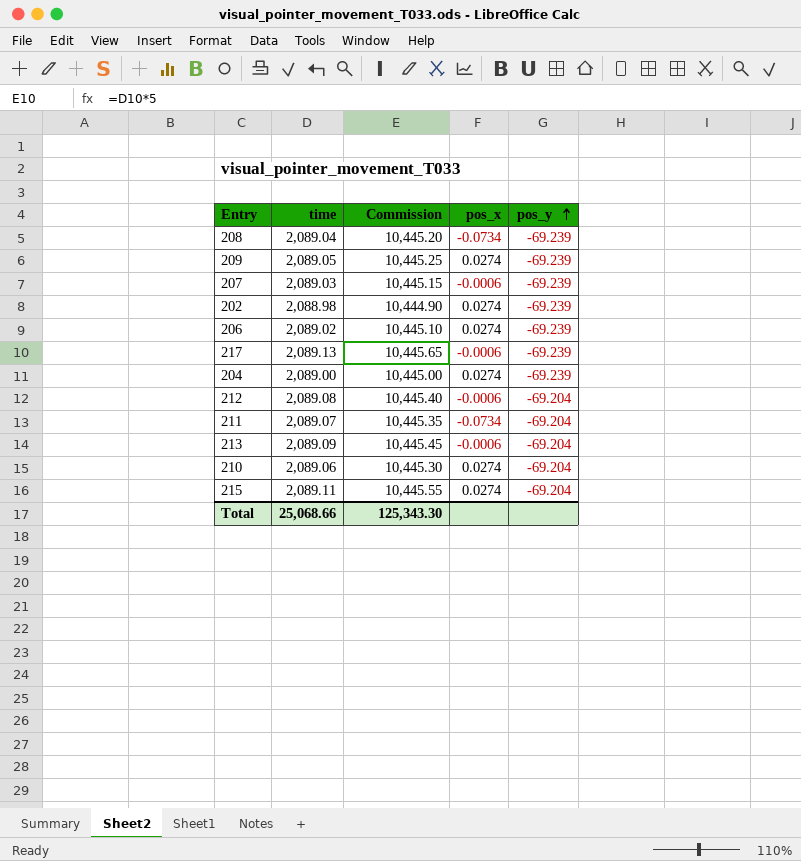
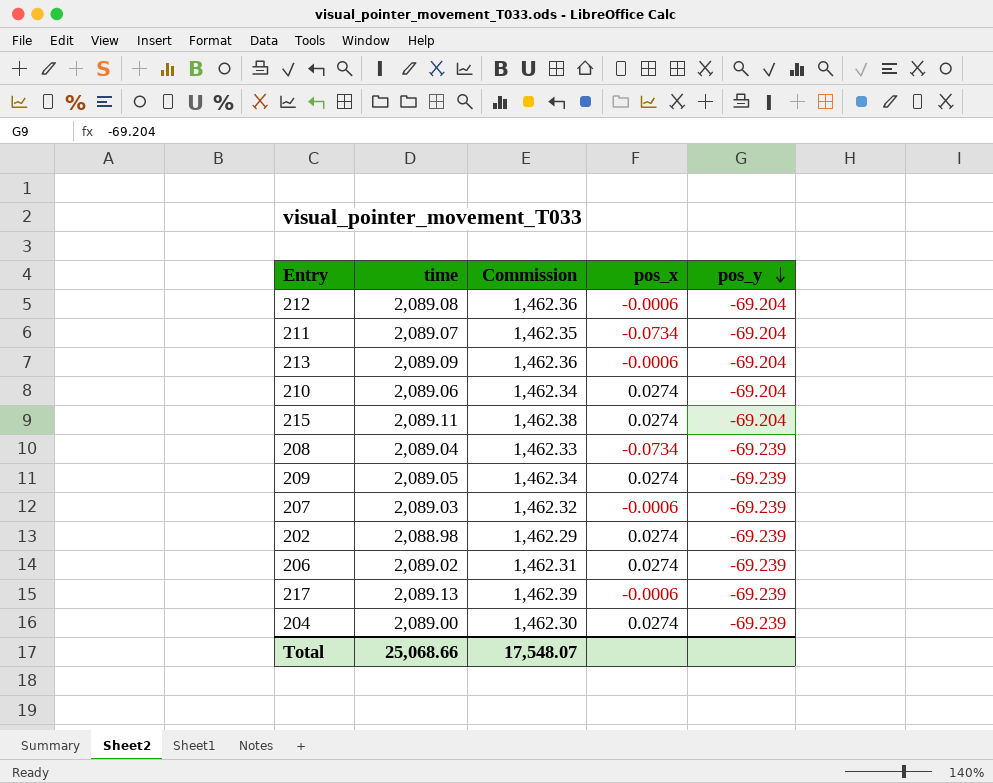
row order: pos_y ascending -> pos_y descending
column Commission | formula: [time] * 5 -> [time] * 0.7
Total | Commission: 125,343.30 -> 17,548.07

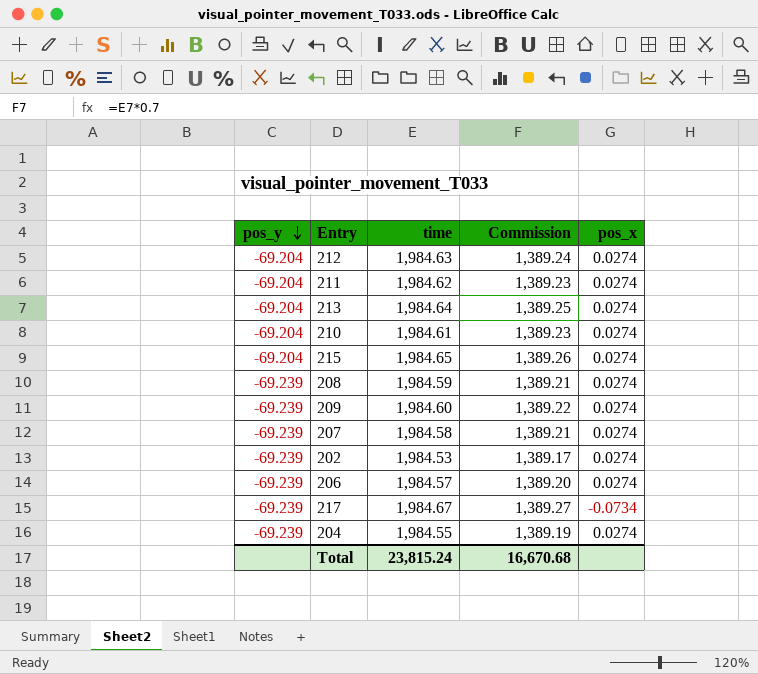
column pos_y | position: 5 -> 1
212 | time: 2,089.08 -> 1,984.63
212 | Commission: 1,462.36 -> 1,389.24
212 | pos_x: -0.0006 -> 0.0274
211 | time: 2,089.07 -> 1,984.62
211 | Commission: 1,462.35 -> 1,389.23
211 | pos_x: -0.0734 -> 0.0274
213 | time: 2,089.09 -> 1,984.64
213 | Commission: 1,462.36 -> 1,389.25
213 | pos_x: -0.0006 -> 0.0274
210 | time: 2,089.06 -> 1,984.61
210 | Commission: 1,462.34 -> 1,389.23
215 | time: 2,089.11 -> 1,984.65
215 | Commission: 1,462.38 -> 1,389.26
208 | time: 2,089.04 -> 1,984.59
208 | Commission: 1,462.33 -> 1,389.21
208 | pos_x: -0.0734 -> 0.0274
209 | time: 2,089.05 -> 1,984.60
209 | Commission: 1,462.34 -> 1,389.22
207 | time: 2,089.03 -> 1,984.58
207 | Commission: 1,462.32 -> 1,389.21
207 | pos_x: -0.0006 -> 0.0274
202 | time: 2,088.98 -> 1,984.53
202 | Commission: 1,462.29 -> 1,389.17
206 | time: 2,089.02 -> 1,984.57
206 | Commission: 1,462.31 -> 1,389.20
217 | time: 2,089.13 -> 1,984.67
217 | Commission: 1,462.39 -> 1,389.27
217 | pos_x: -0.0006 -> -0.0734
204 | time: 2,089.00 -> 1,984.55
204 | Commission: 1,462.30 -> 1,389.19
Total | time: 25,068.66 -> 23,815.24
Total | Commission: 17,548.07 -> 16,670.68

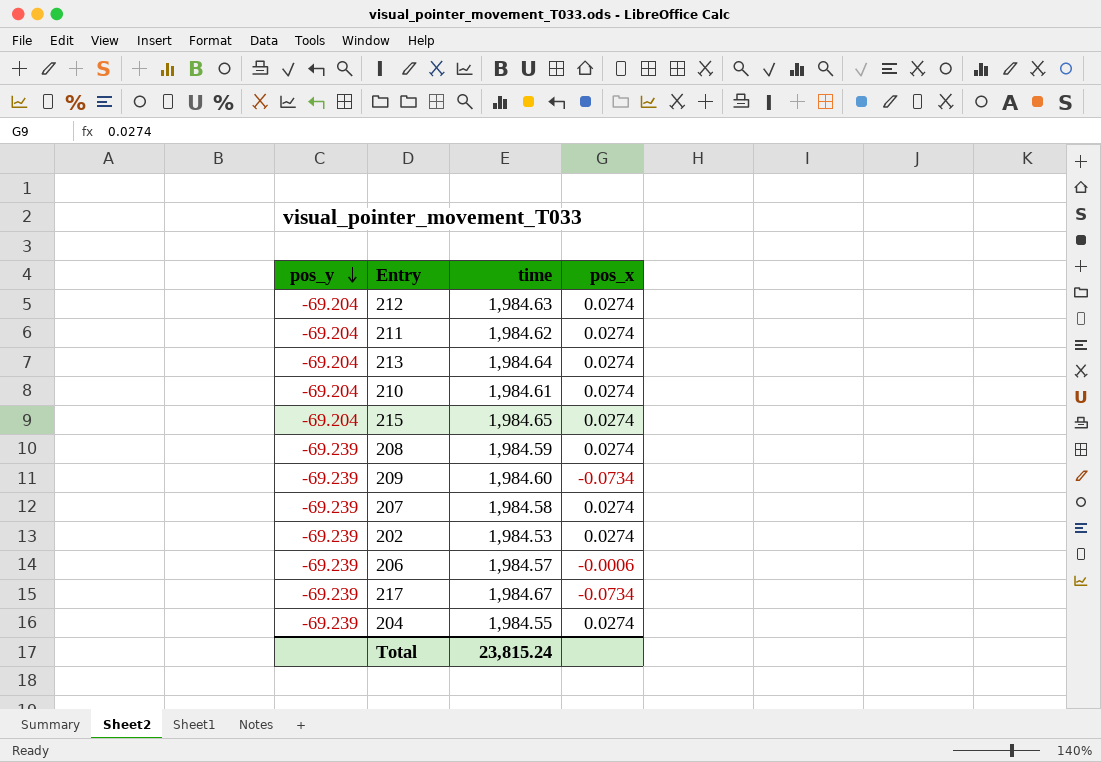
column Commission | formula: [time] * 0.7 -> none
209 | pos_x: 0.0274 -> -0.0734
206 | pos_x: 0.0274 -> -0.0006

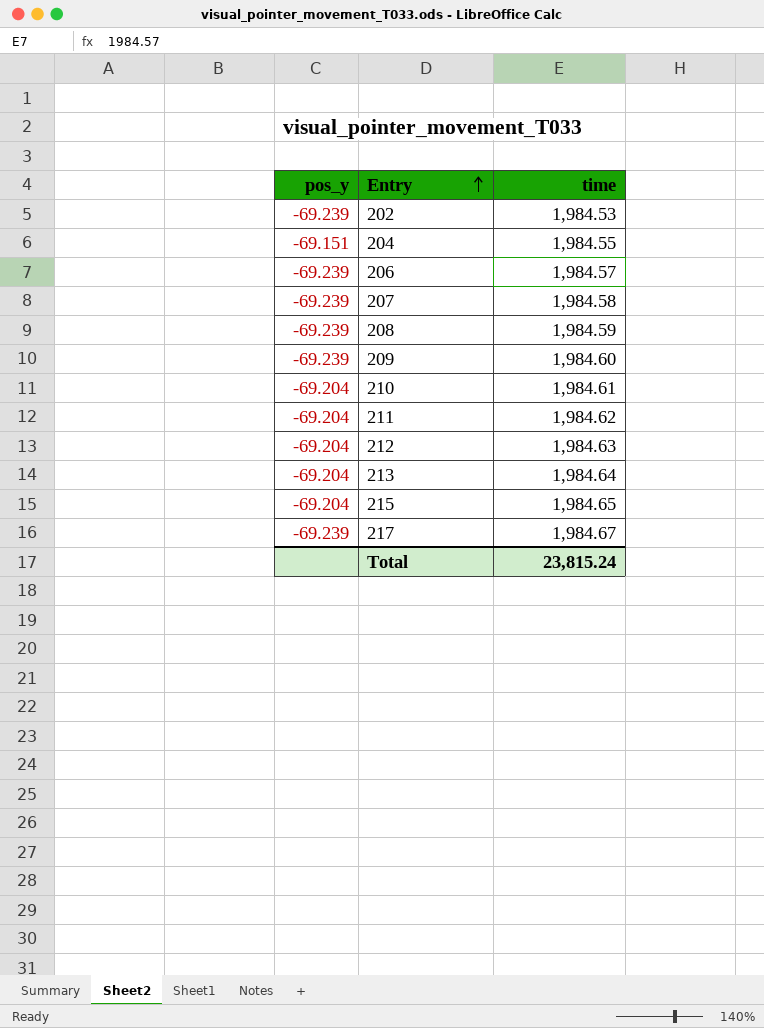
row order: pos_y descending -> Entry ascending
column pos_x | position: 4 -> none
204 | pos_y: -69.239 -> -69.151

